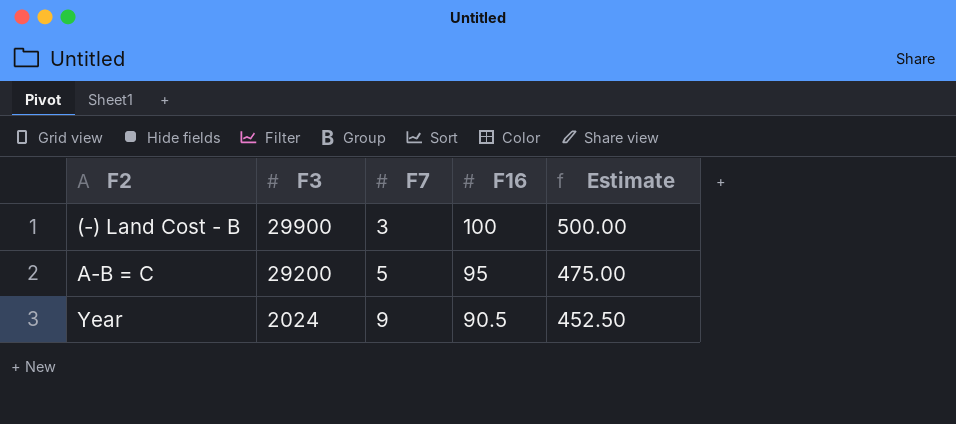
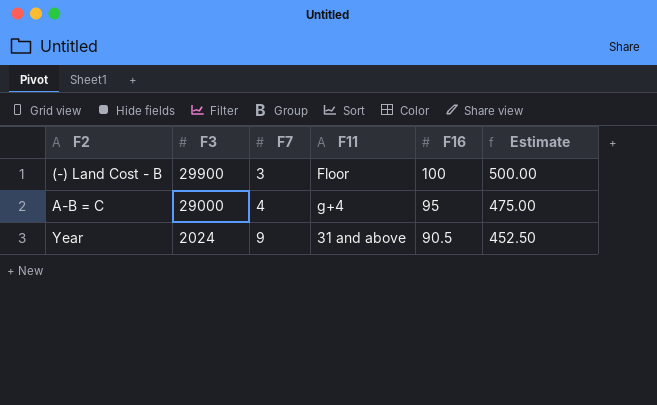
column F11 | position: none -> 4
A-B = C | F3: 29200 -> 29000
A-B = C | F7: 5 -> 4

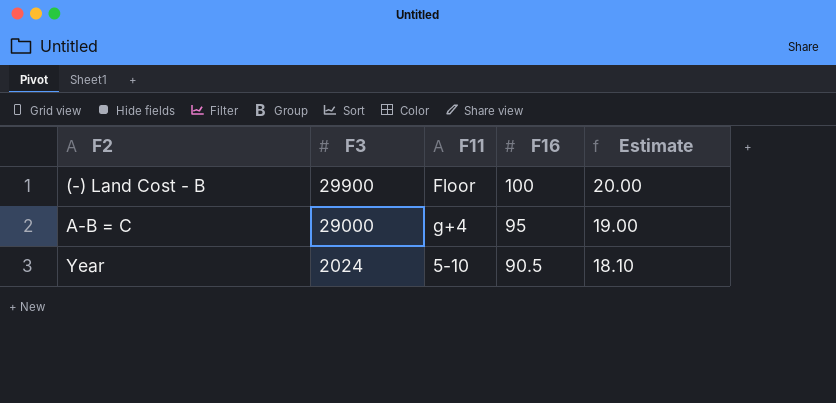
column F7 | position: 3 -> none
column Estimate | formula: [F16] * 5 -> [F16] * 0.2
Year | F11: 31 and above -> 5-10

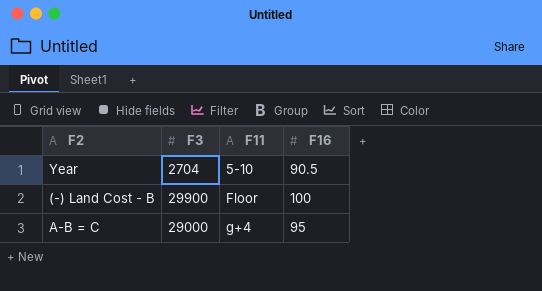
row order: F2 ascending -> F11 ascending
column Estimate | formula: [F16] * 0.2 -> none
Year | F3: 2024 -> 2704

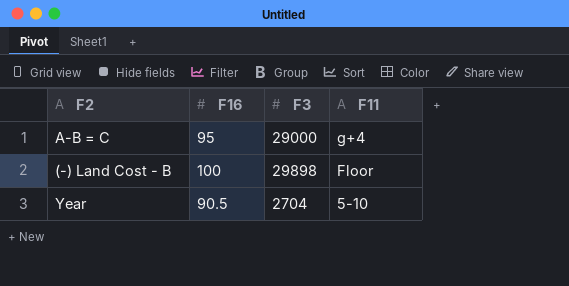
row order: F11 ascending -> F11 descending
column F16 | position: 4 -> 2
(-) Land Cost - B | F3: 29900 -> 29898

